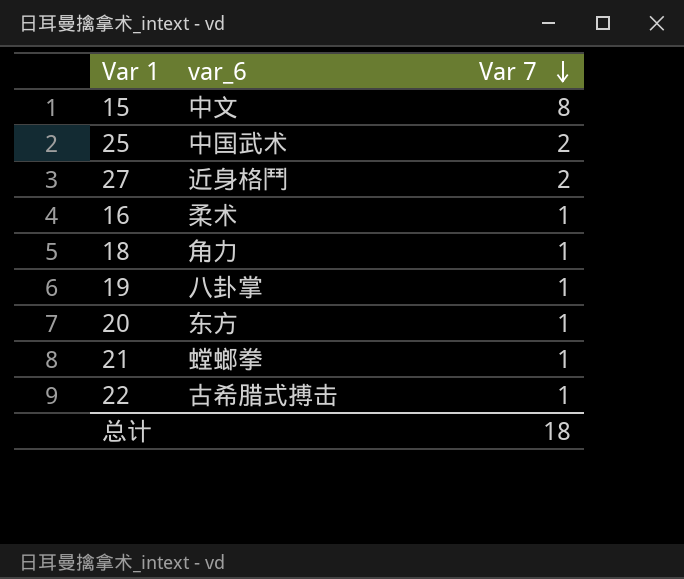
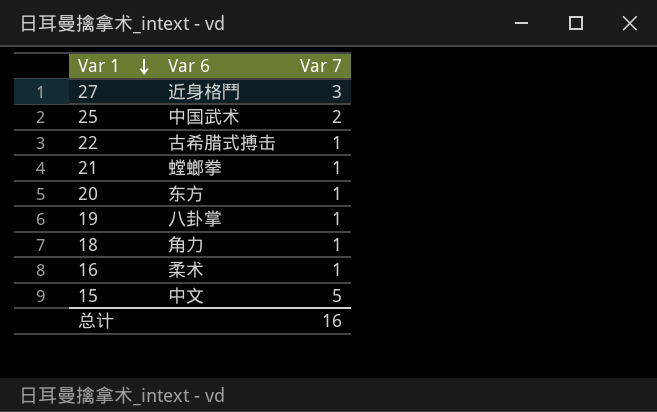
row order: Var 7 descending -> Var 1 descending
column name: var_6 -> Var 6
27 | Var 7: 2 -> 3
15 | Var 7: 8 -> 5
总计 | Var 7: 18 -> 16

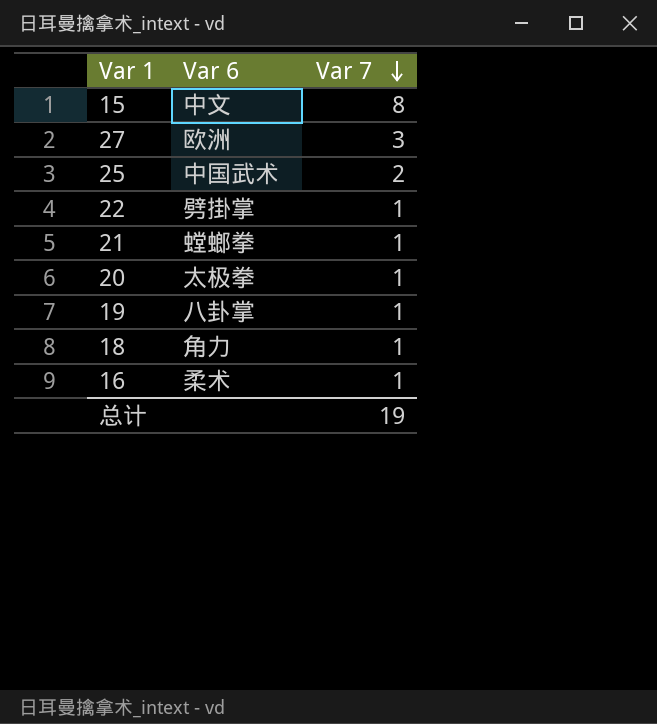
row order: Var 1 descending -> Var 7 descending
15 | Var 7: 5 -> 8
27 | Var 6: 近身格鬥 -> 欧洲
22 | Var 6: 古希腊式搏击 -> 劈掛掌
20 | Var 6: 东方 -> 太极拳
总计 | Var 7: 16 -> 19

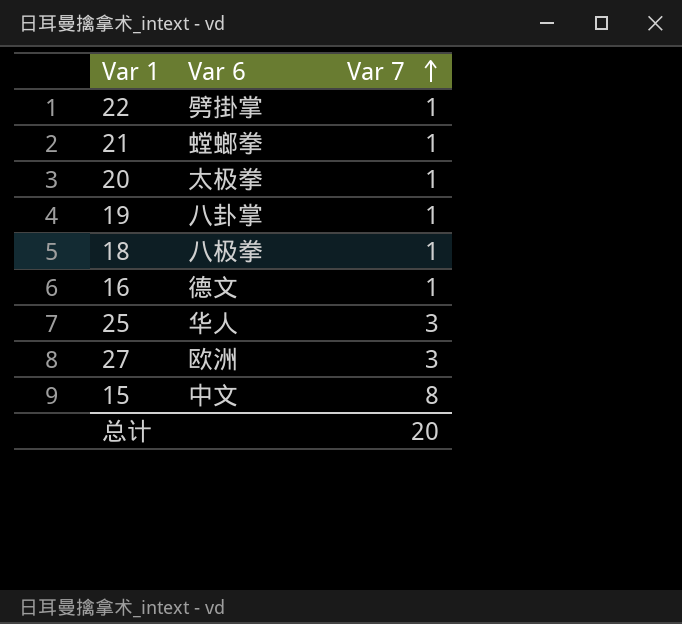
row order: Var 7 descending -> Var 7 ascending
18 | Var 6: 角力 -> 八极拳
16 | Var 6: 柔术 -> 德文
25 | Var 6: 中国武术 -> 华人
25 | Var 7: 2 -> 3
总计 | Var 7: 19 -> 20

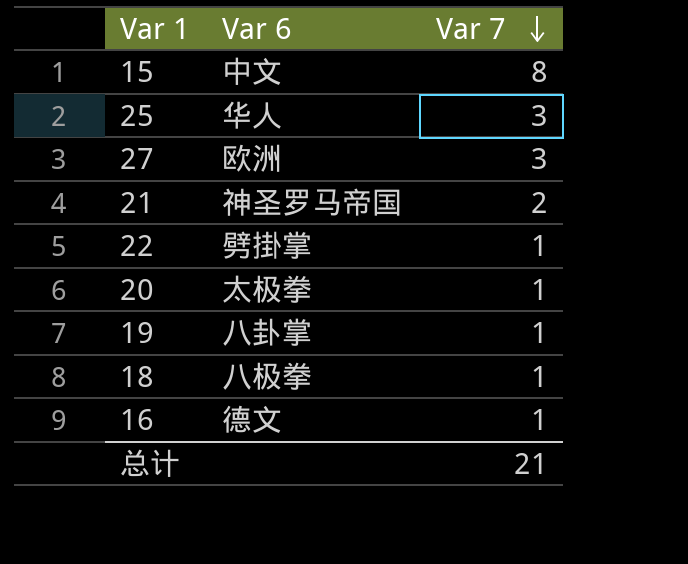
row order: Var 7 ascending -> Var 7 descending
21 | Var 6: 螳螂拳 -> 神圣罗马帝国
21 | Var 7: 1 -> 2
总计 | Var 7: 20 -> 21

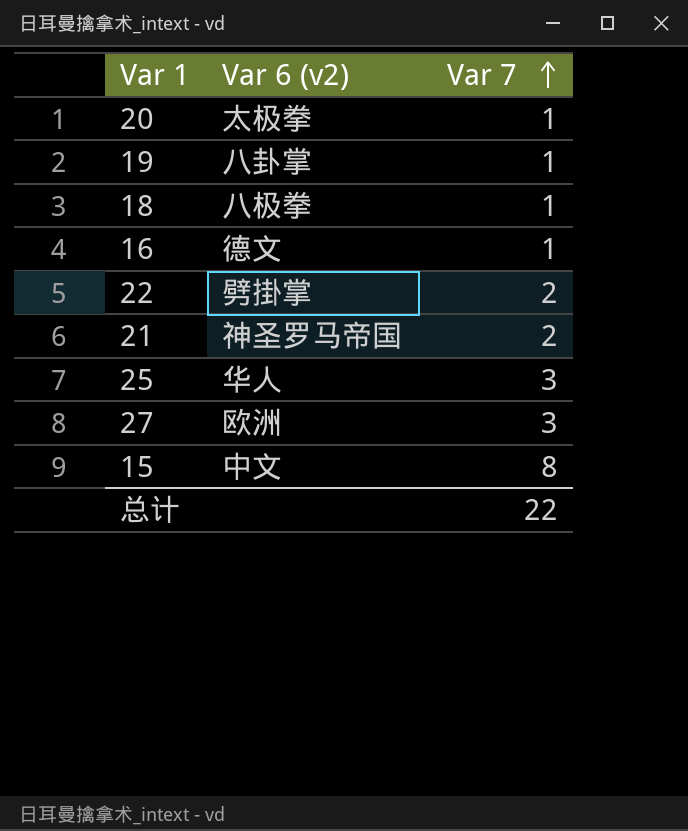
row order: Var 7 descending -> Var 7 ascending
column name: Var 6 -> Var 6 (v2)
22 | Var 7: 1 -> 2
总计 | Var 7: 21 -> 22

